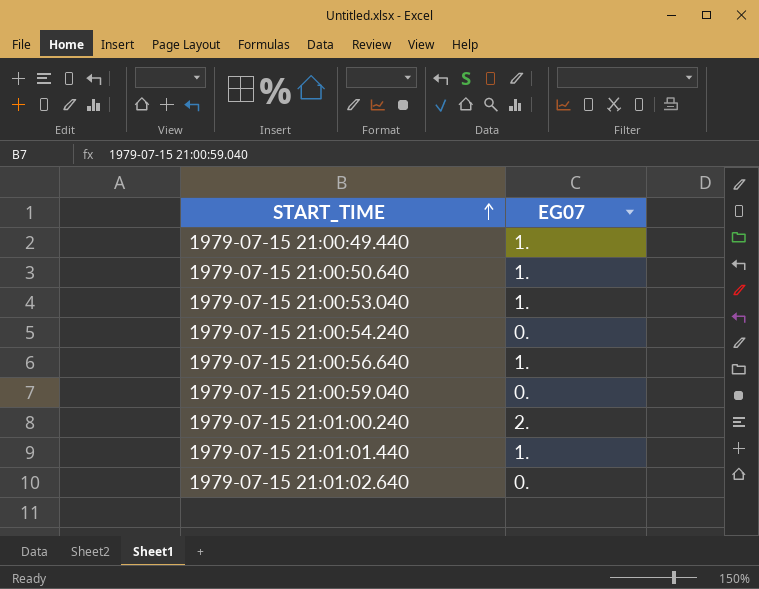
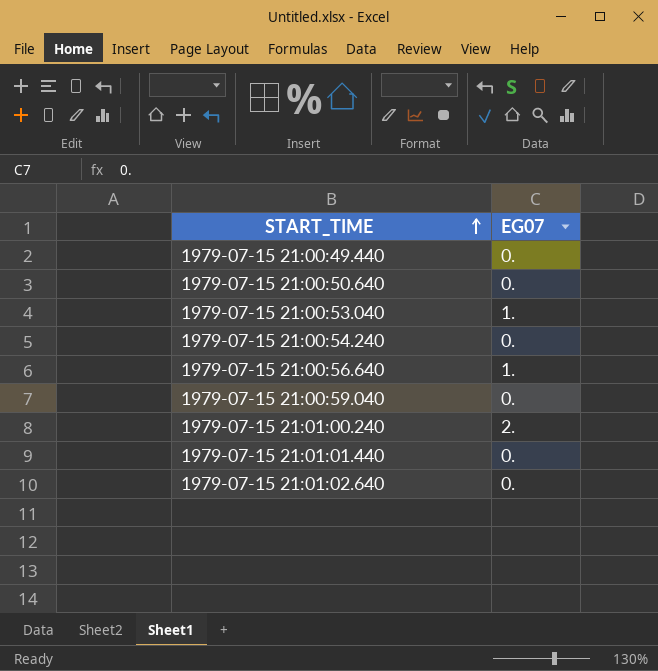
1979-07-15 21:00:49.440 | EG07: 1. -> 0.
1979-07-15 21:00:50.640 | EG07: 1. -> 0.
1979-07-15 21:01:01.440 | EG07: 1. -> 0.

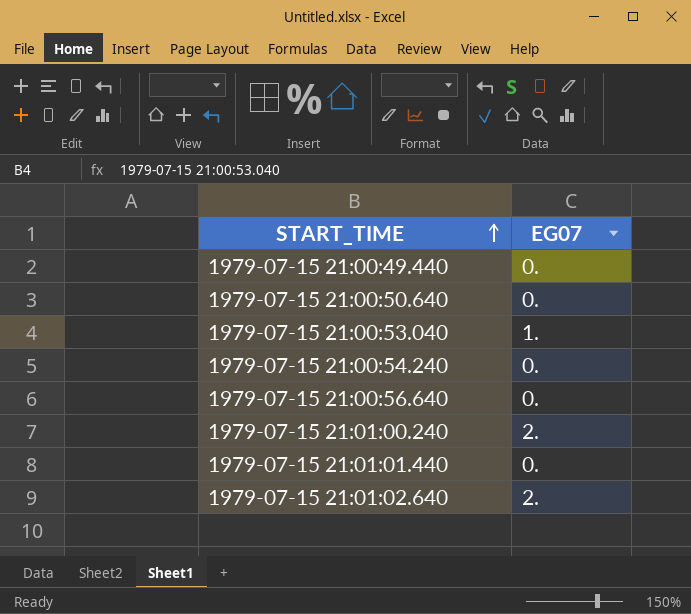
row 1979-07-15 21:00:59.040: 0. -> none
1979-07-15 21:00:56.640 | EG07: 1. -> 0.
1979-07-15 21:01:02.640 | EG07: 0. -> 2.

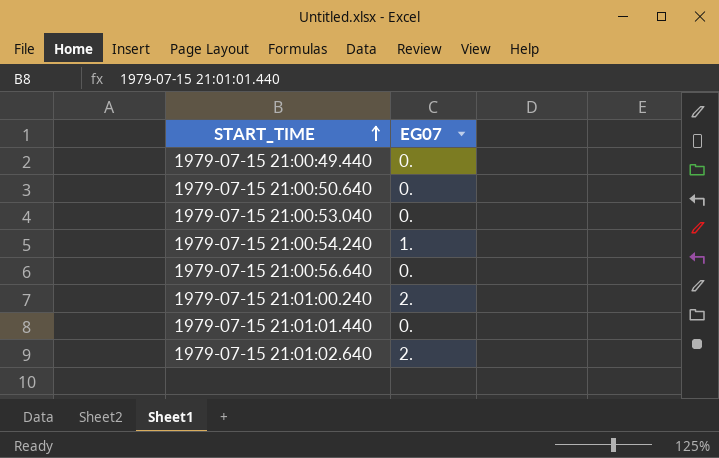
1979-07-15 21:00:53.040 | EG07: 1. -> 0.
1979-07-15 21:00:54.240 | EG07: 0. -> 1.

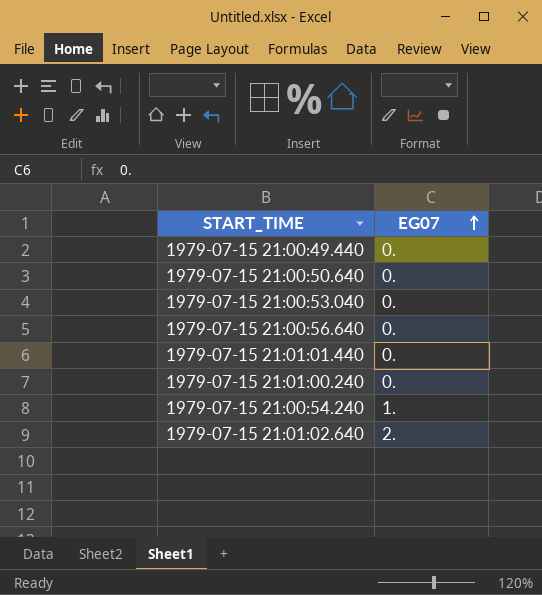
row order: START_TIME ascending -> EG07 ascending
1979-07-15 21:01:00.240 | EG07: 2. -> 0.

